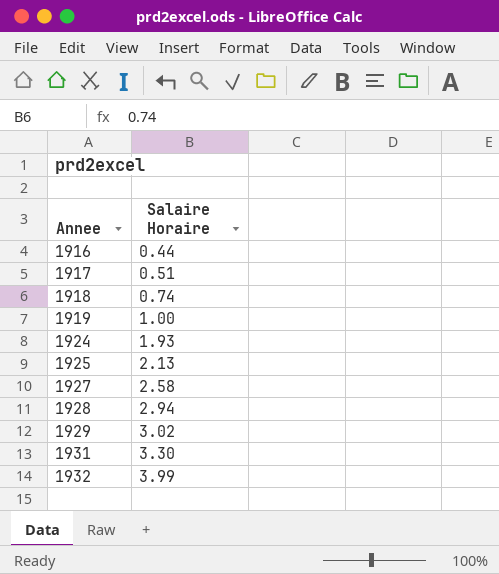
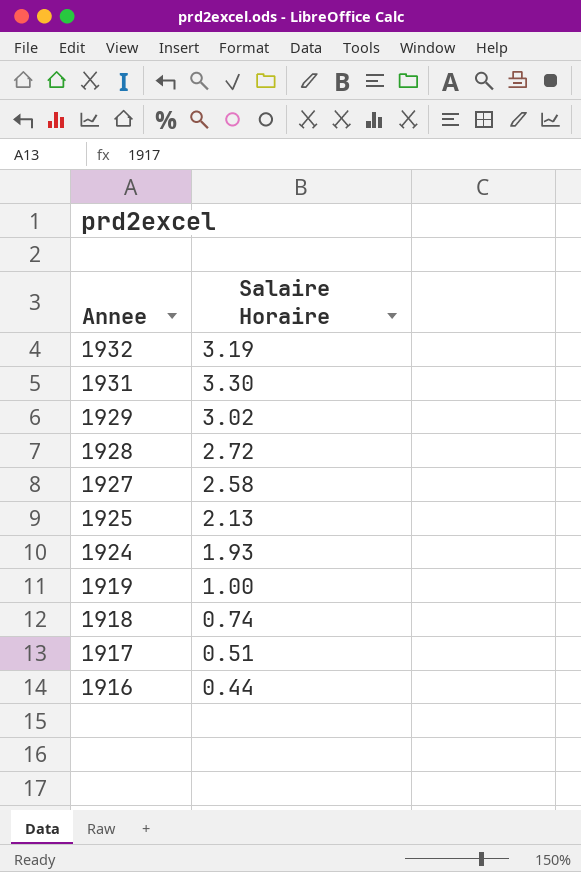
row order: Annee ascending -> Annee descending
1932 | Salaire Horaire: 3.99 -> 3.19
1928 | Salaire Horaire: 2.94 -> 2.72

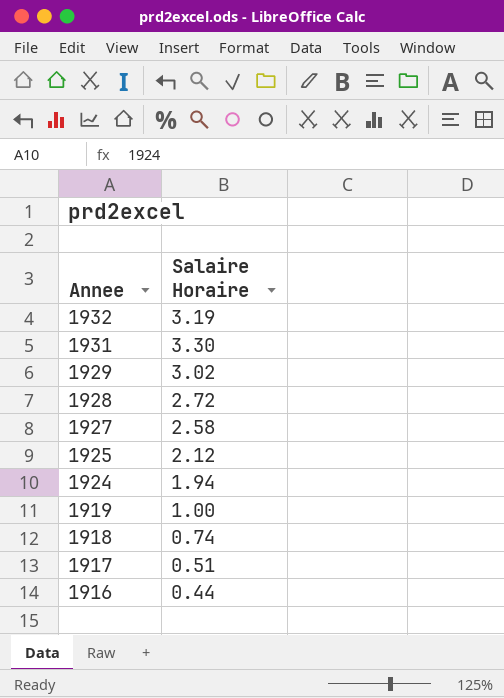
1925 | Salaire Horaire: 2.13 -> 2.12
1924 | Salaire Horaire: 1.93 -> 1.94

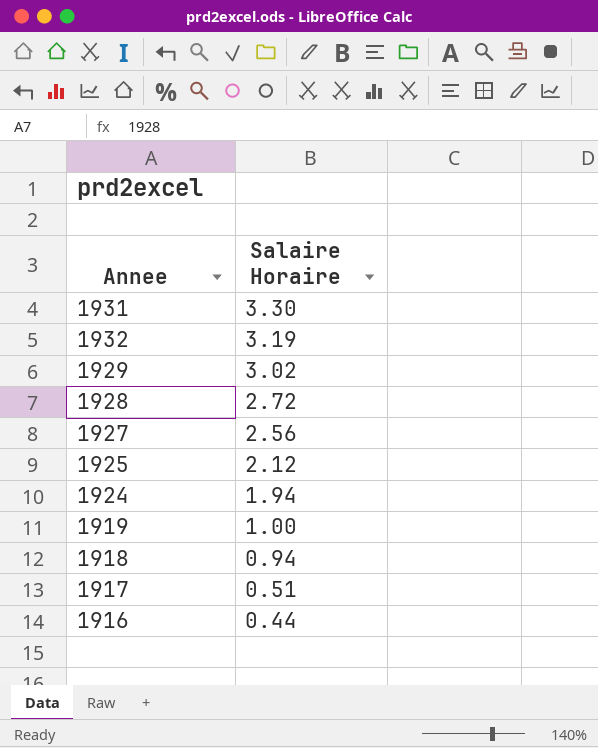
row order: Annee descending -> Salaire Horaire descending
1927 | Salaire Horaire: 2.58 -> 2.56
1918 | Salaire Horaire: 0.74 -> 0.94

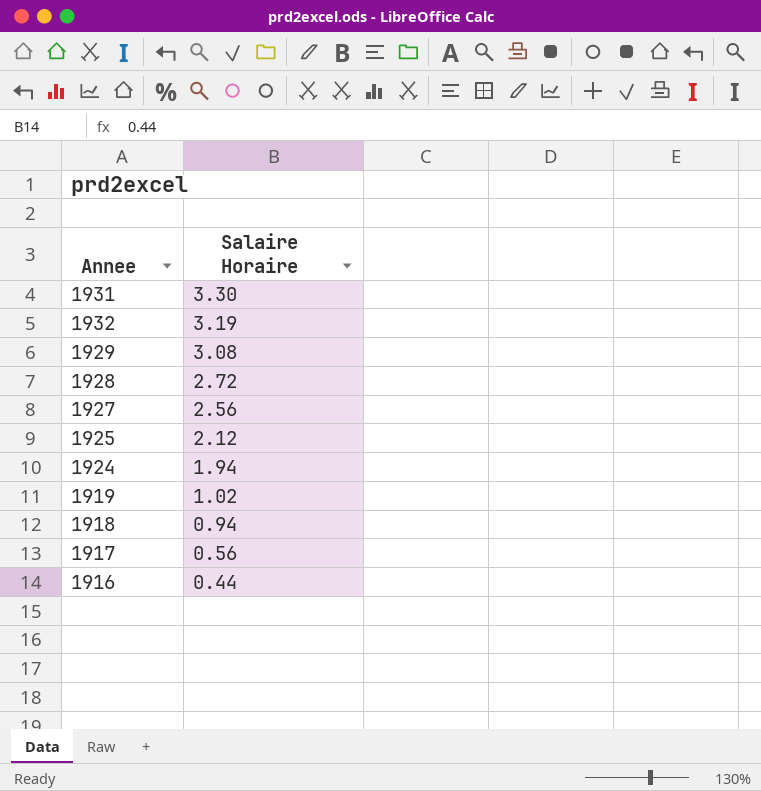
1929 | Salaire Horaire: 3.02 -> 3.08
1919 | Salaire Horaire: 1.00 -> 1.02
1917 | Salaire Horaire: 0.51 -> 0.56

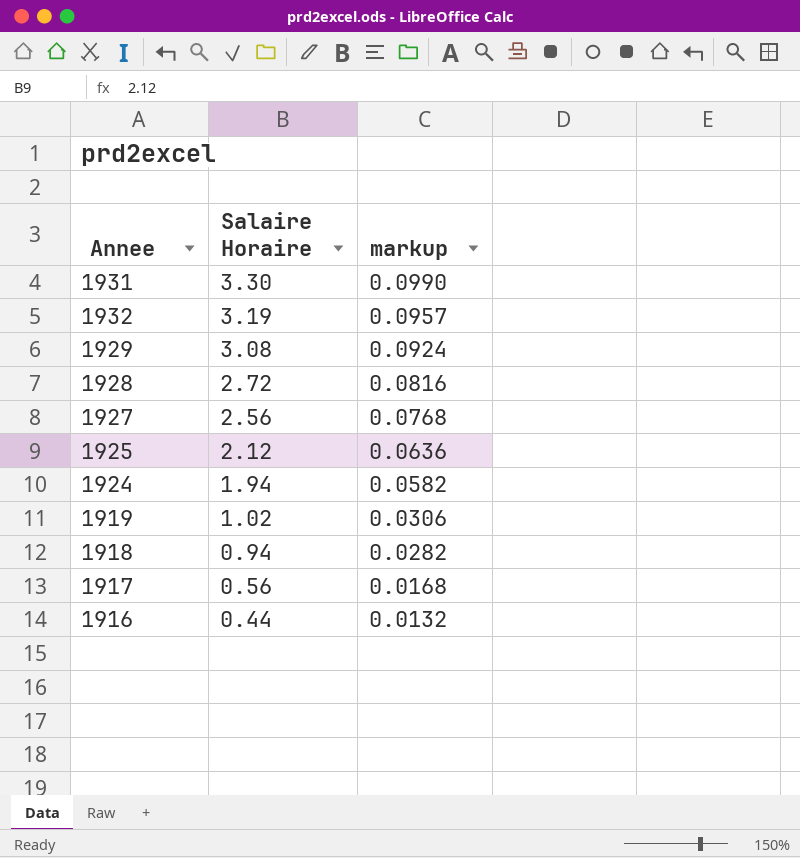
column markup | formula: none -> [Salaire Horaire] * 0.03

